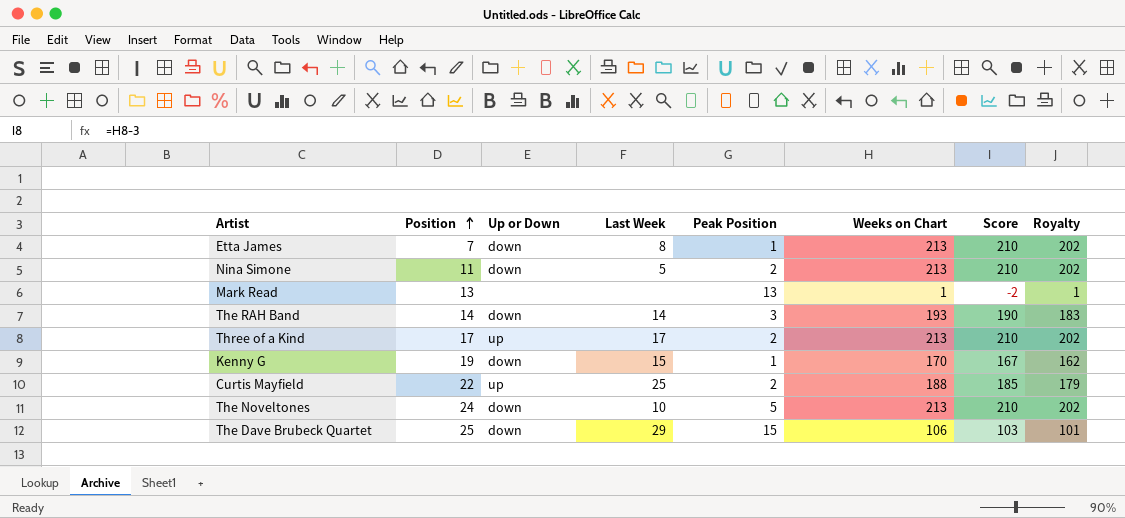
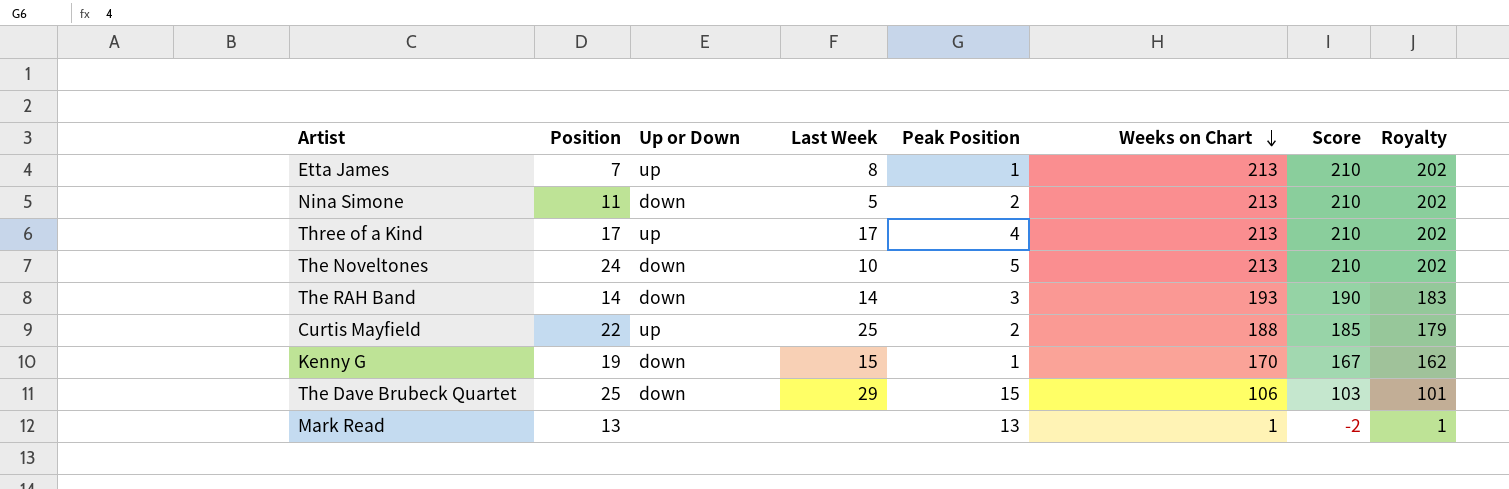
row order: Position ascending -> Weeks on Chart descending
Etta James | Up or Down: down -> up
Three of a Kind | Peak Position: 2 -> 4

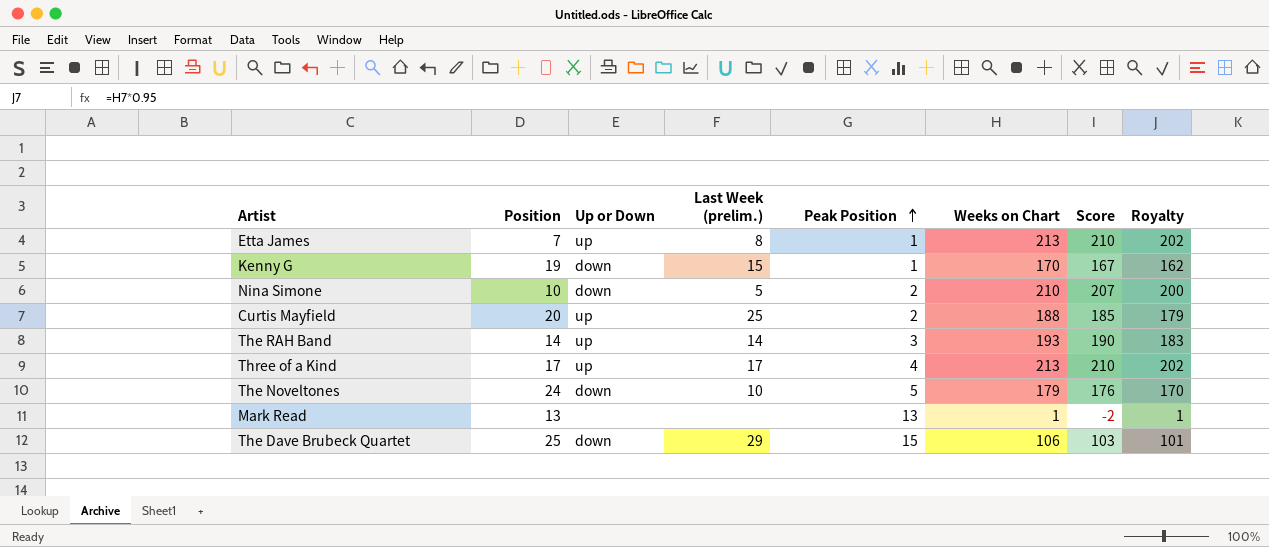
row order: Weeks on Chart descending -> Peak Position ascending
column name: Last Week -> Last Week (prelim.)
Nina Simone | Position: 11 -> 10
Nina Simone | Weeks on Chart: 213 -> 210
Nina Simone | Score: 210 -> 207
Nina Simone | Royalty: 202 -> 200
Curtis Mayfield | Position: 22 -> 20
The RAH Band | Up or Down: down -> up
The Noveltones | Weeks on Chart: 213 -> 179
The Noveltones | Score: 210 -> 176
The Noveltones | Royalty: 202 -> 170

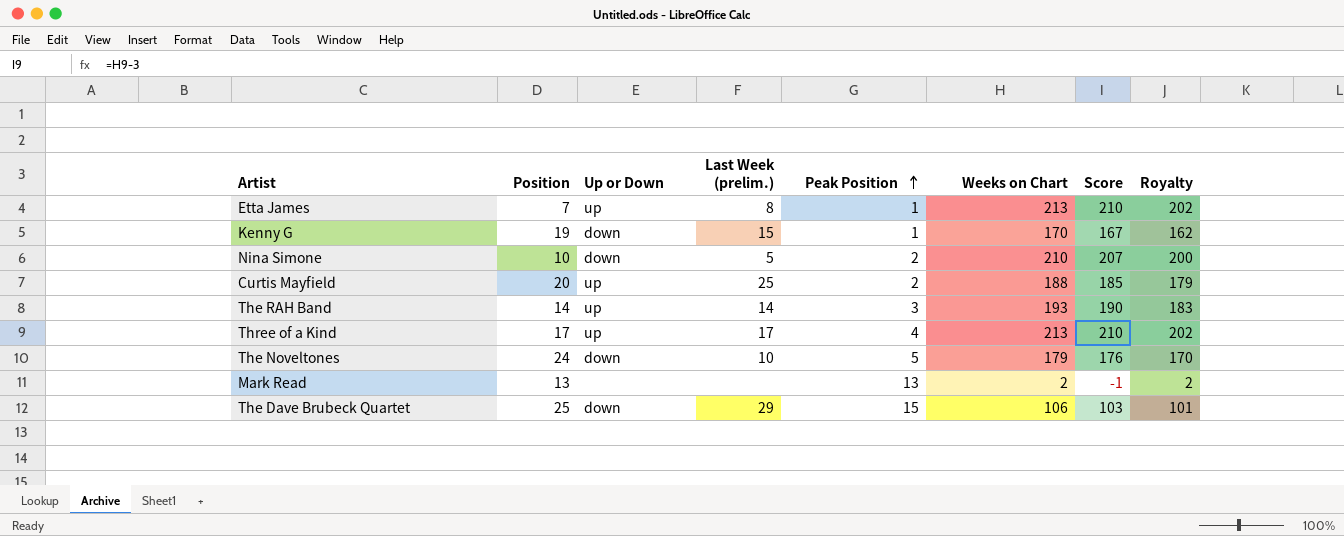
Mark Read | Weeks on Chart: 1 -> 2
Mark Read | Score: -2 -> -1
Mark Read | Royalty: 1 -> 2

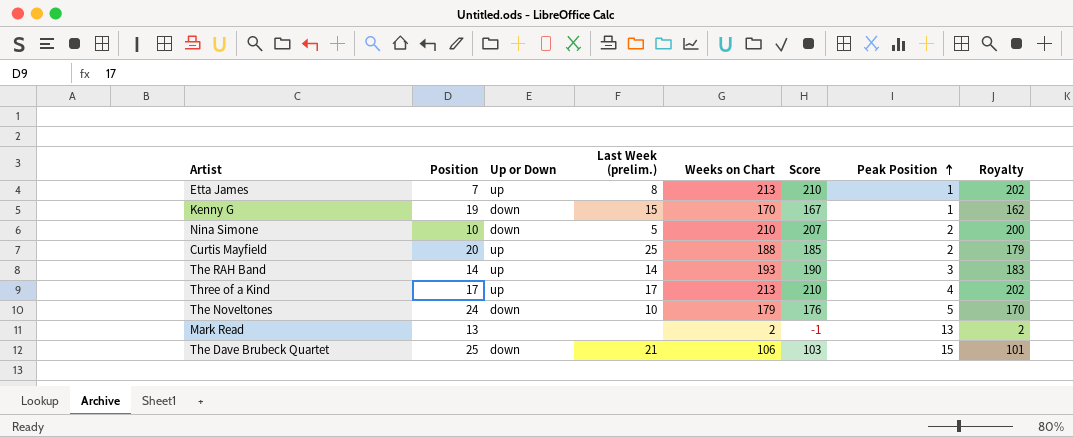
column Peak Position | position: 5 -> 7
The Dave Brubeck Quartet | Last Week (prelim.): 29 -> 21

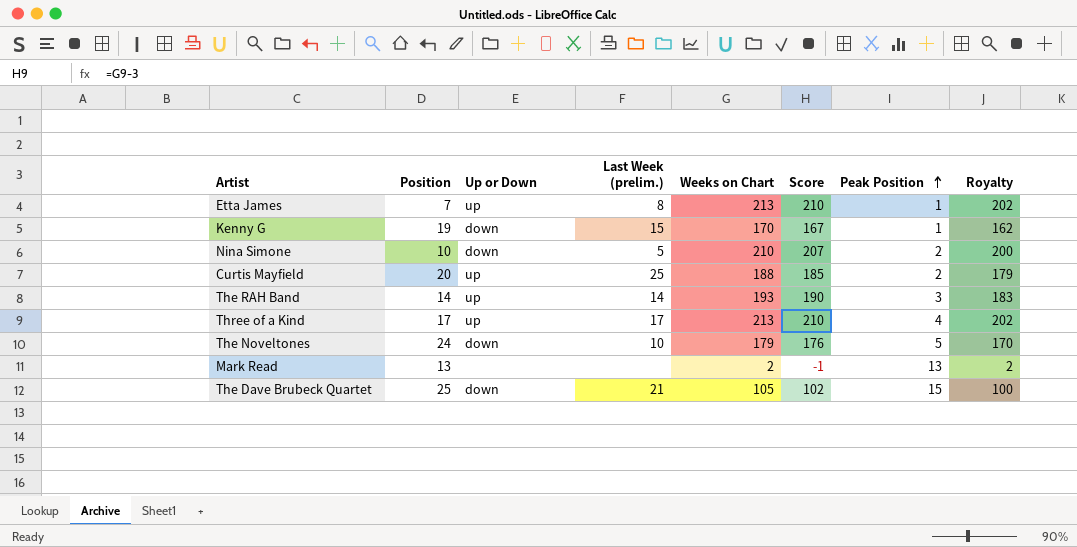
The Dave Brubeck Quartet | Weeks on Chart: 106 -> 105
The Dave Brubeck Quartet | Score: 103 -> 102
The Dave Brubeck Quartet | Royalty: 101 -> 100

